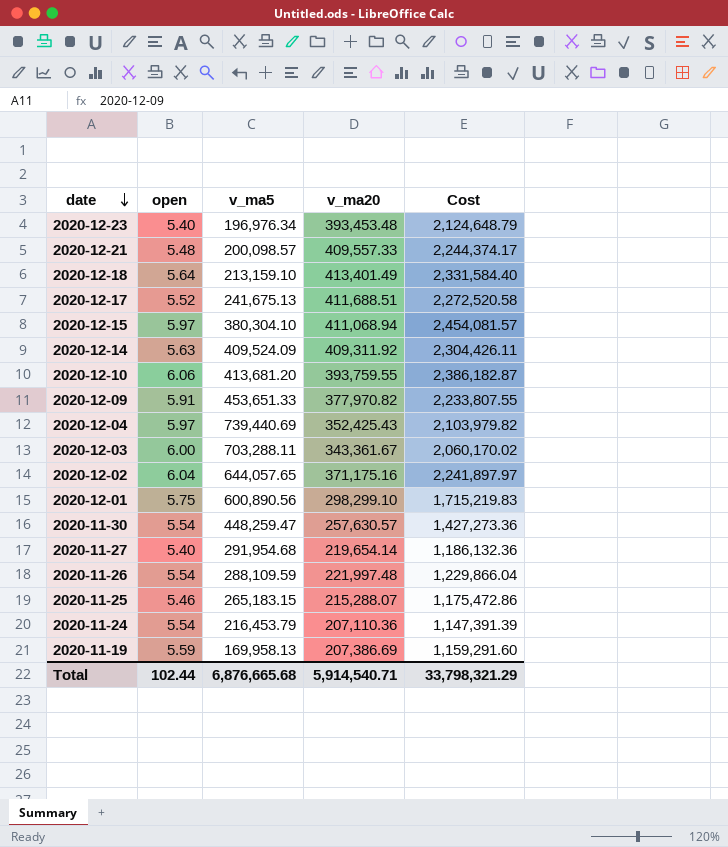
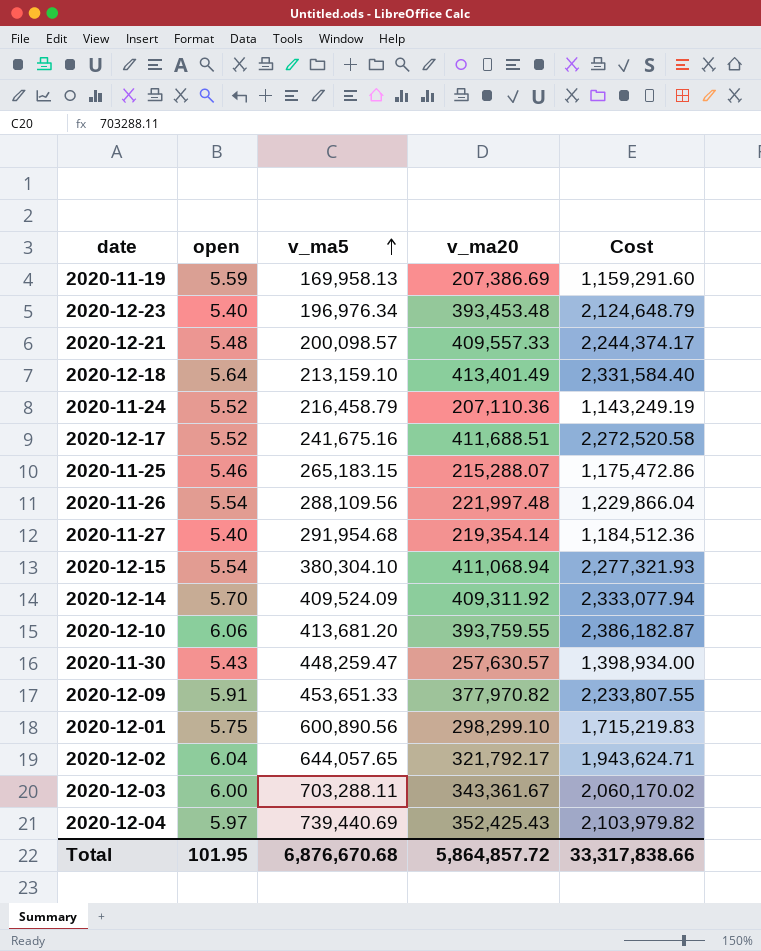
row order: date descending -> v_ma5 ascending
2020-11-24 | open: 5.54 -> 5.52
2020-11-24 | v_ma5: 216,453.79 -> 216,458.79
2020-11-24 | Cost: 1,147,391.39 -> 1,143,249.19
2020-12-17 | v_ma5: 241,675.13 -> 241,675.16
2020-11-26 | v_ma5: 288,109.59 -> 288,109.56
2020-11-27 | v_ma20: 219,654.14 -> 219,354.14
2020-11-27 | Cost: 1,186,132.36 -> 1,184,512.36
2020-12-15 | open: 5.97 -> 5.54
2020-12-15 | Cost: 2,454,081.57 -> 2,277,321.93
2020-12-14 | open: 5.63 -> 5.70
2020-12-14 | Cost: 2,304,426.11 -> 2,333,077.94
2020-11-30 | open: 5.54 -> 5.43
2020-11-30 | Cost: 1,427,273.36 -> 1,398,934.00
2020-12-02 | v_ma20: 371,175.16 -> 321,792.17
2020-12-02 | Cost: 2,241,897.97 -> 1,943,624.71
Total | open: 102.44 -> 101.95
Total | v_ma5: 6,876,665.68 -> 6,876,670.68
Total | v_ma20: 5,914,540.71 -> 5,864,857.72
Total | Cost: 33,798,321.29 -> 33,317,838.66

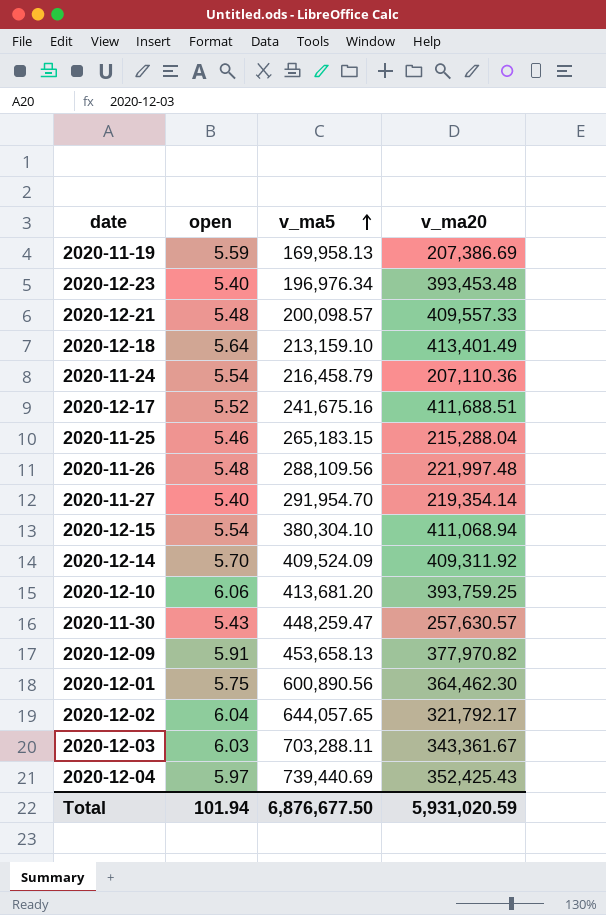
column Cost | formula: [open] * [v_ma20] -> none
2020-11-24 | open: 5.52 -> 5.54
2020-11-25 | v_ma20: 215,288.07 -> 215,288.04
2020-11-26 | open: 5.54 -> 5.48
2020-11-27 | v_ma5: 291,954.68 -> 291,954.70
2020-12-10 | v_ma20: 393,759.55 -> 393,759.25
2020-12-09 | v_ma5: 453,651.33 -> 453,658.13
2020-12-01 | v_ma20: 298,299.10 -> 364,462.30
2020-12-03 | open: 6.00 -> 6.03
Total | open: 101.95 -> 101.94
Total | v_ma5: 6,876,670.68 -> 6,876,677.50
Total | v_ma20: 5,864,857.72 -> 5,931,020.59

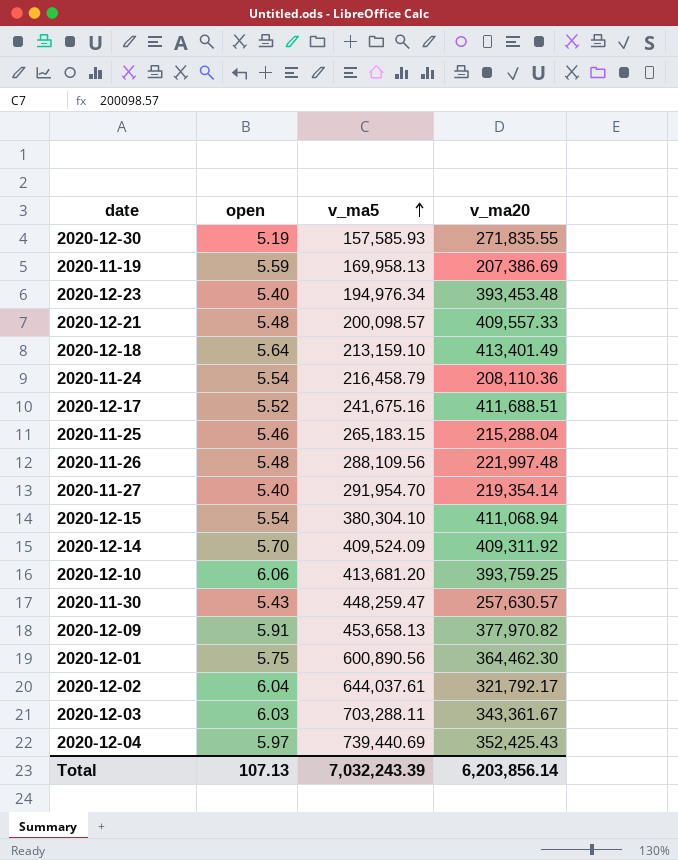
row 2020-12-30: none -> 5.19 | 157,585.93 | 271,835.55
2020-12-23 | v_ma5: 196,976.34 -> 194,976.34
2020-11-24 | v_ma20: 207,110.36 -> 208,110.36
2020-12-02 | v_ma5: 644,057.65 -> 644,037.61
Total | open: 101.94 -> 107.13
Total | v_ma5: 6,876,677.50 -> 7,032,243.39
Total | v_ma20: 5,931,020.59 -> 6,203,856.14

